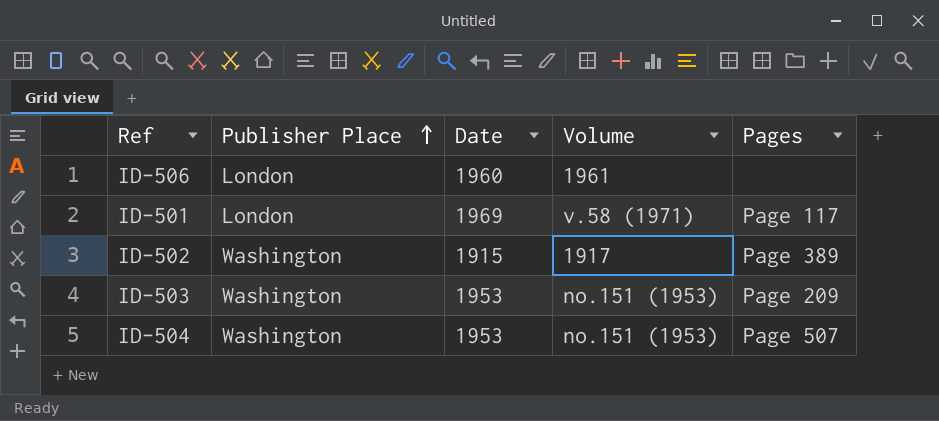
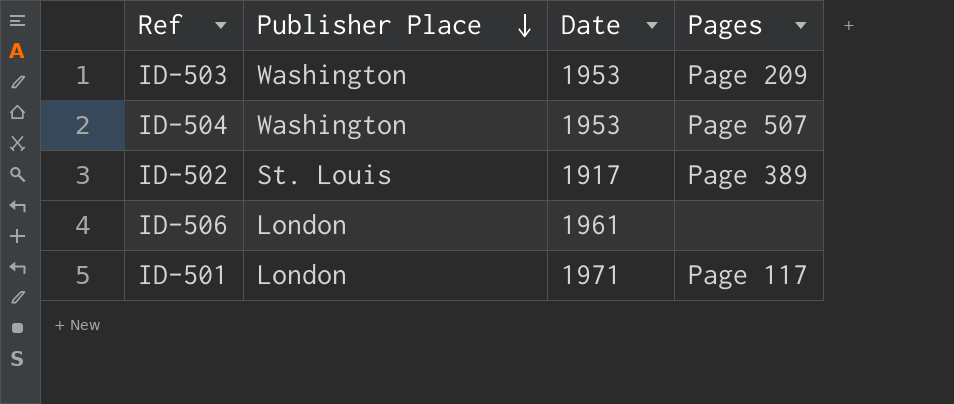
row order: Publisher Place ascending -> Publisher Place descending
column Volume | position: 4 -> none
ID-502 | Publisher Place: Washington -> St. Louis
ID-502 | Date: 1915 -> 1917
ID-506 | Date: 1960 -> 1961
ID-501 | Date: 1969 -> 1971

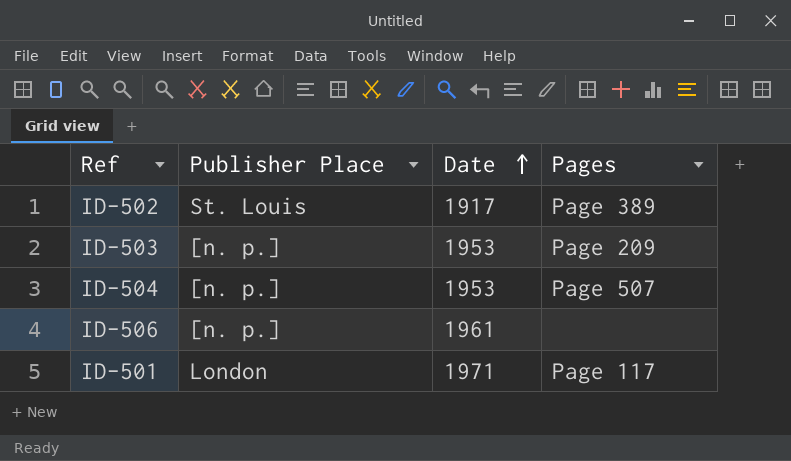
row order: Publisher Place descending -> Date ascending
ID-503 | Publisher Place: Washington -> [n. p.]
ID-504 | Publisher Place: Washington -> [n. p.]
ID-506 | Publisher Place: London -> [n. p.]

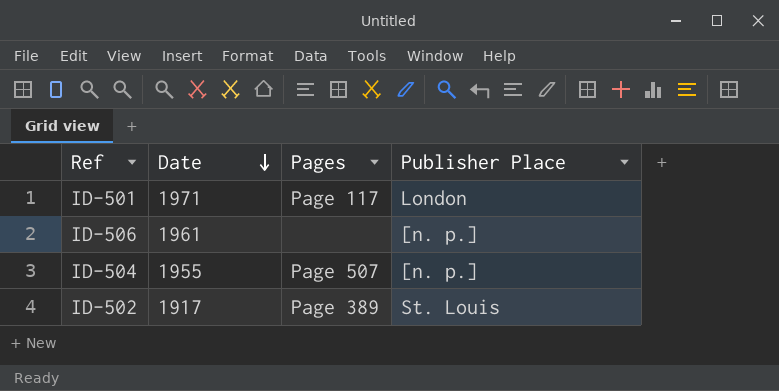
row order: Date ascending -> Date descending
column Publisher Place | position: 2 -> 4
row ID-503: [n. p.] | 1953 | Page 209 -> none
ID-504 | Date: 1953 -> 1955

